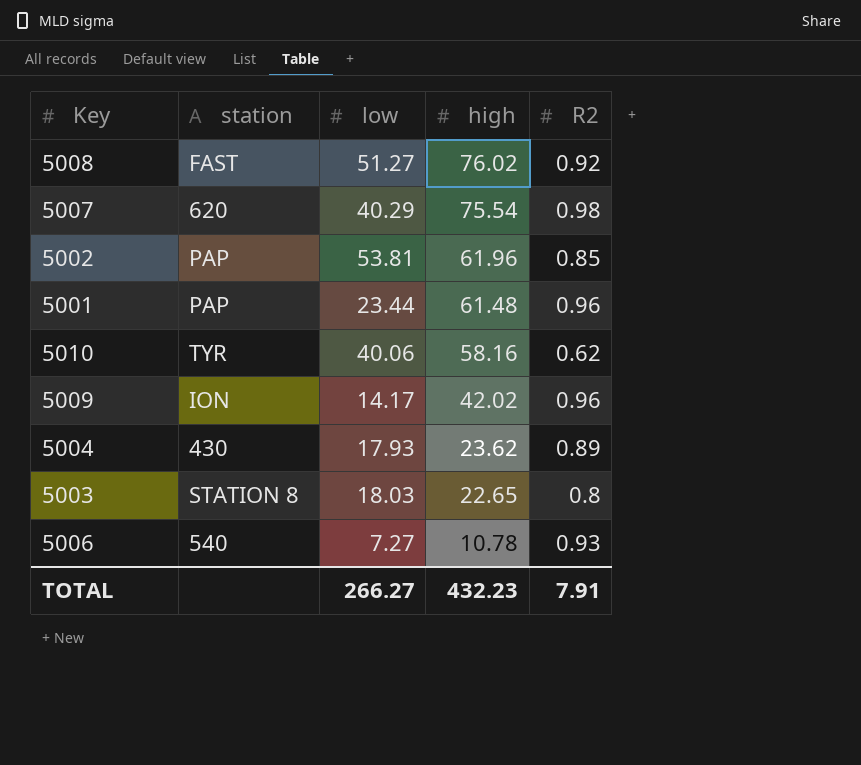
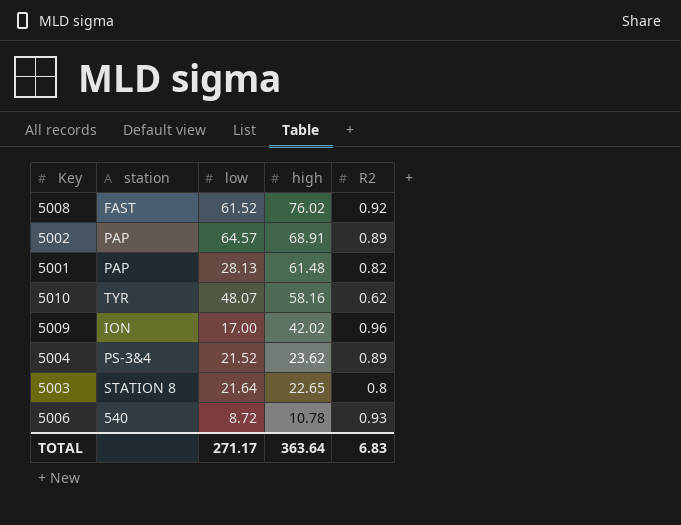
row 5007: 620 | 40.29 | 75.54 | 0.98 -> none
5008 | low: 51.27 -> 61.52
5002 | low: 53.81 -> 64.57
5002 | high: 61.96 -> 68.91
5002 | R2: 0.85 -> 0.89
5001 | low: 23.44 -> 28.13
5001 | R2: 0.96 -> 0.82
5010 | low: 40.06 -> 48.07
5009 | low: 14.17 -> 17.00
5004 | station: 430 -> PS-3&4
5004 | low: 17.93 -> 21.52
5003 | low: 18.03 -> 21.64
5006 | low: 7.27 -> 8.72
TOTAL | low: 266.27 -> 271.17
TOTAL | high: 432.23 -> 363.64
TOTAL | R2: 7.91 -> 6.83

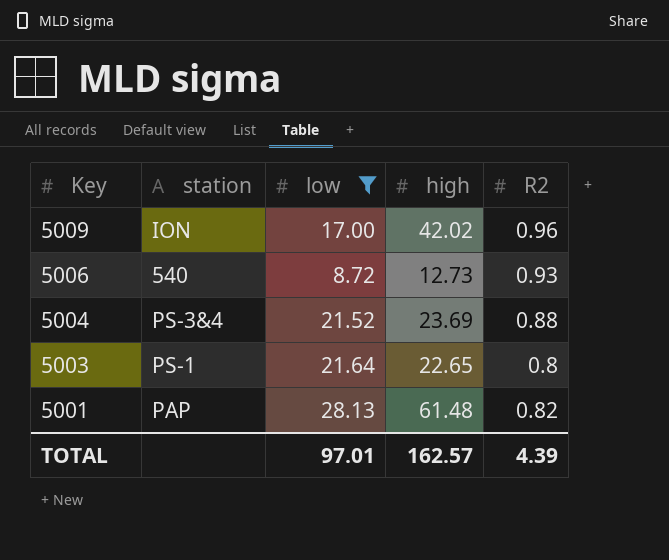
filter: none -> low <= 28.13
row order: high descending -> Key descending
5006 | high: 10.78 -> 12.73
5004 | high: 23.62 -> 23.69
5004 | R2: 0.89 -> 0.88
5003 | station: STATION 8 -> PS-1
TOTAL | low: 271.17 -> 97.01
TOTAL | high: 363.64 -> 162.57
TOTAL | R2: 6.83 -> 4.39

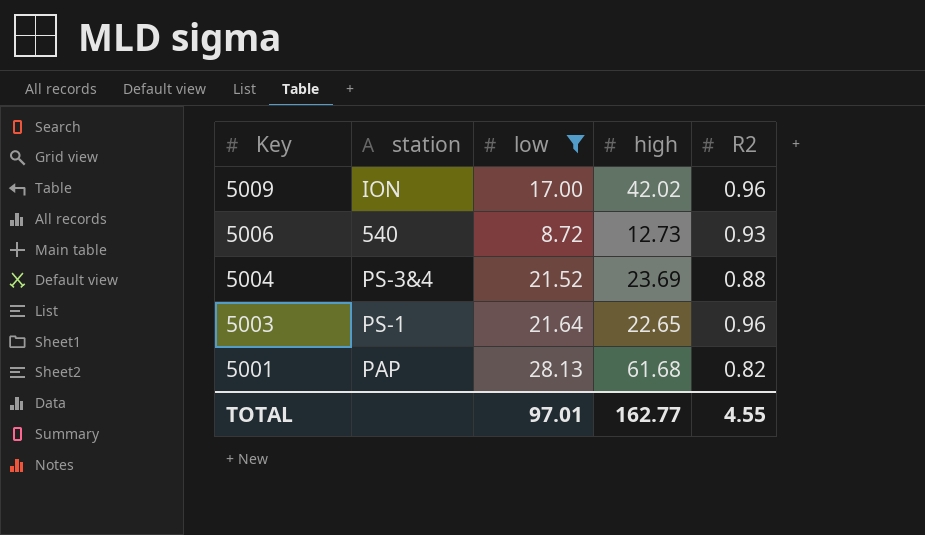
5003 | R2: 0.8 -> 0.96
5001 | high: 61.48 -> 61.68
TOTAL | high: 162.57 -> 162.77
TOTAL | R2: 4.39 -> 4.55

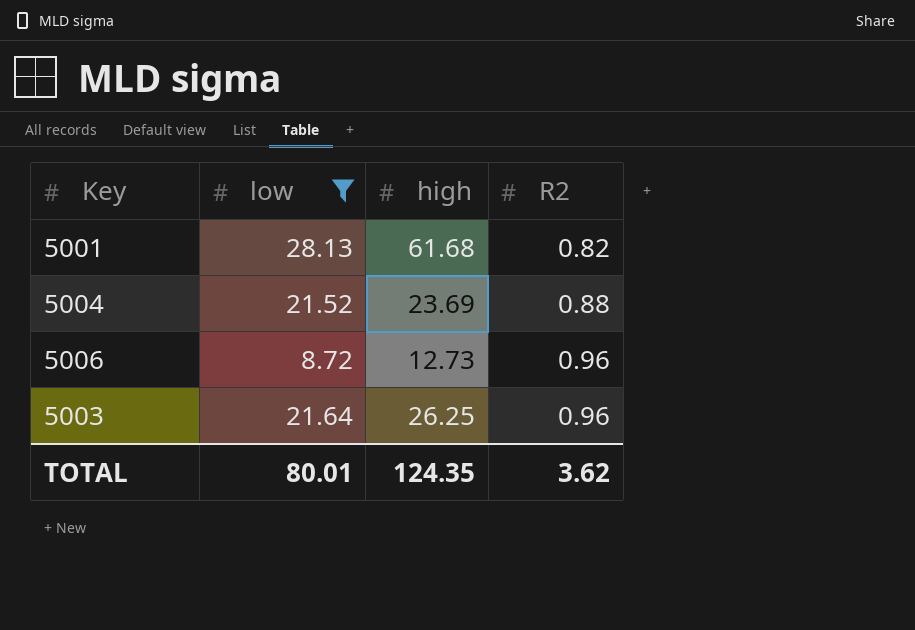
row order: Key descending -> R2 ascending
column station | position: 2 -> none
row 5009: ION | 17.00 | 42.02 | 0.96 -> none
5006 | R2: 0.93 -> 0.96
5003 | high: 22.65 -> 26.25
TOTAL | low: 97.01 -> 80.01
TOTAL | high: 162.77 -> 124.35
TOTAL | R2: 4.55 -> 3.62

